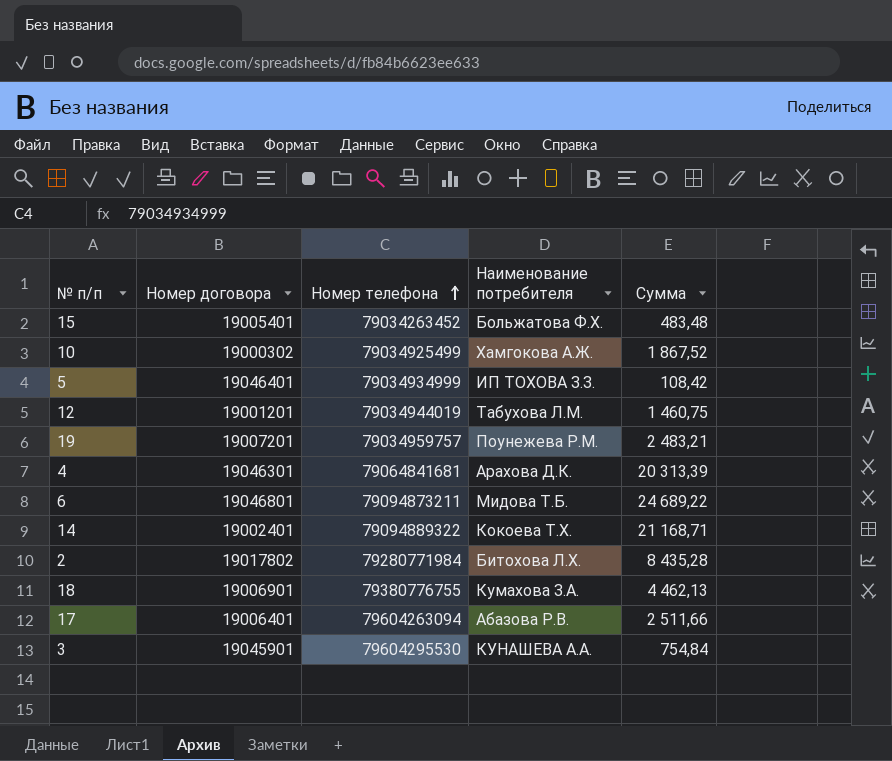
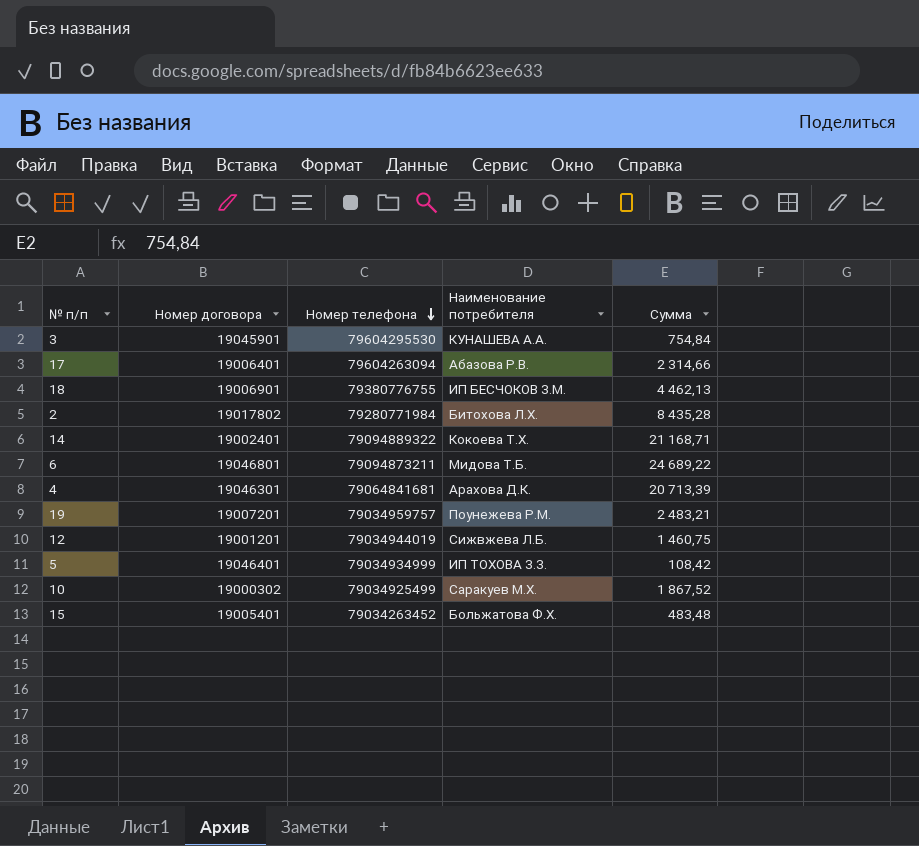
row order: Номер телефона ascending -> Номер телефона descending
17 | Сумма: 2 511,66 -> 2 314,66
18 | Наименование потребителя: Кумахова З.А. -> ИП БЕСЧОКОВ З.М.
4 | Сумма: 20 313,39 -> 20 713,39
12 | Наименование потребителя: Табухова Л.М. -> Сижвжева Л.Б.
10 | Наименование потребителя: Хамгокова А.Ж. -> Саракуев М.Х.

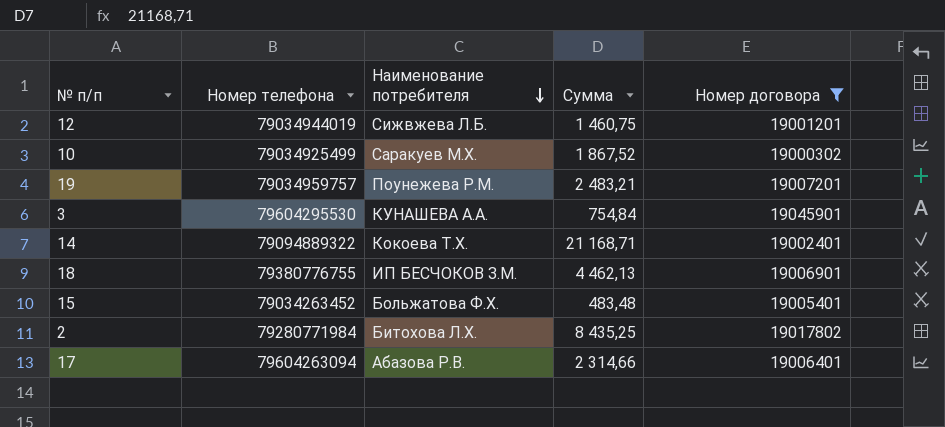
filter: none -> Номер договора <= 19045901
row order: Номер телефона descending -> Наименование потребителя descending
column Номер договора | position: 2 -> 5
2 | Сумма: 8 435,28 -> 8 435,25

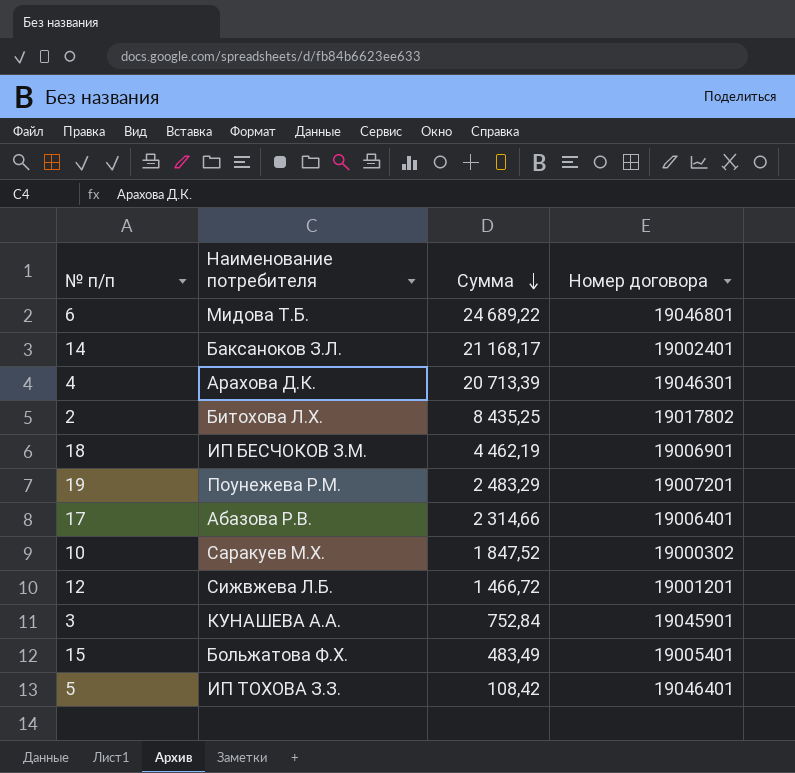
filter: Номер договора <= 19045901 -> none
row order: Наименование потребителя descending -> Сумма descending
column Номер телефона | position: 2 -> none
14 | Наименование потребителя: Кокоева Т.Х. -> Баксаноков З.Л.
14 | Сумма: 21 168,71 -> 21 168,17
18 | Сумма: 4 462,13 -> 4 462,19
19 | Сумма: 2 483,21 -> 2 483,29
10 | Сумма: 1 867,52 -> 1 847,52
12 | Сумма: 1 460,75 -> 1 466,72
3 | Сумма: 754,84 -> 752,84
15 | Сумма: 483,48 -> 483,49

